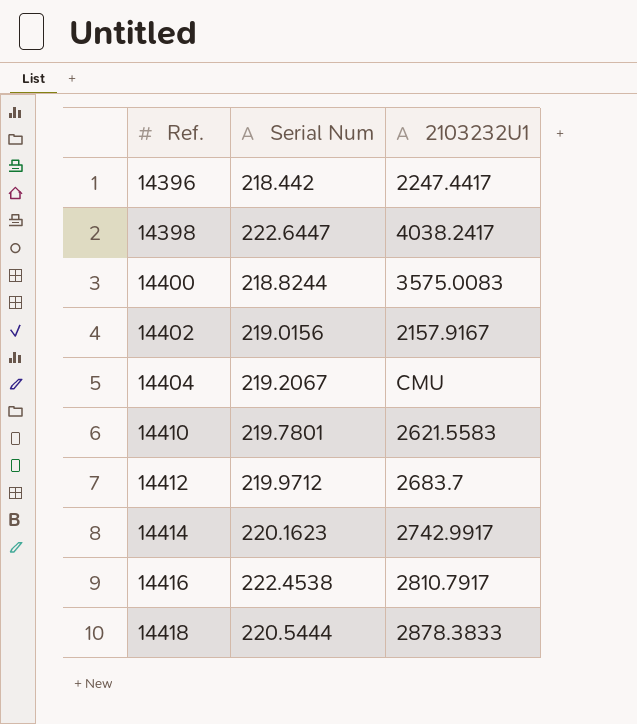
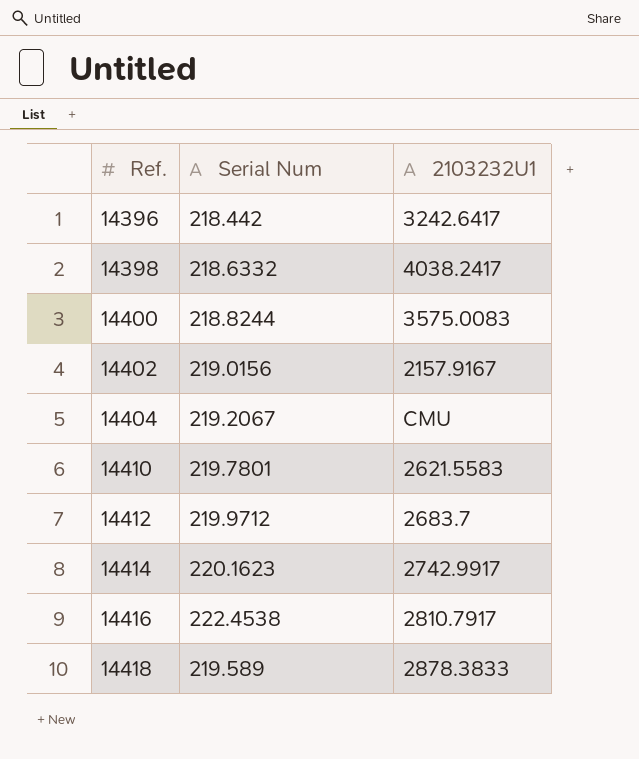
14396 | 2103232U1: 2247.4417 -> 3242.6417
14398 | Serial Num: 222.6447 -> 218.6332
14418 | Serial Num: 220.5444 -> 219.589

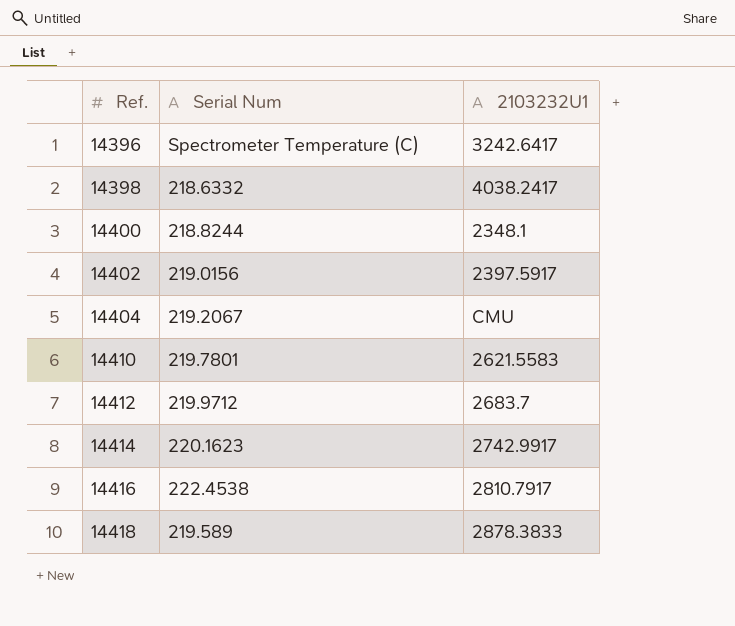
14396 | Serial Num: 218.442 -> Spectrometer Temperature (C)
14400 | 2103232U1: 3575.0083 -> 2348.1
14402 | 2103232U1: 2157.9167 -> 2397.5917

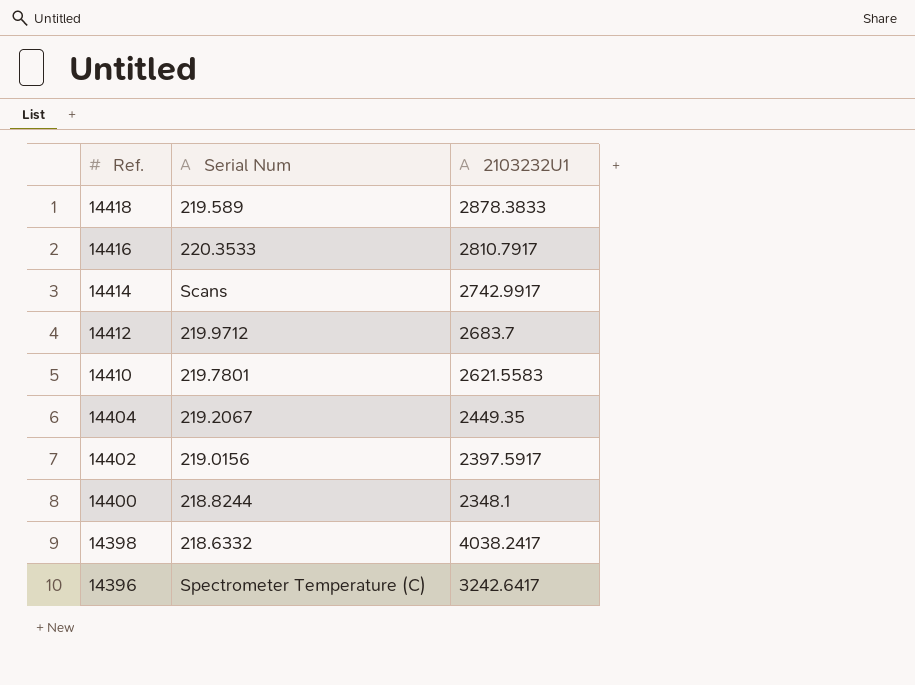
row order: Ref. ascending -> Ref. descending
14416 | Serial Num: 222.4538 -> 220.3533
14414 | Serial Num: 220.1623 -> Scans
14404 | 2103232U1: CMU -> 2449.35

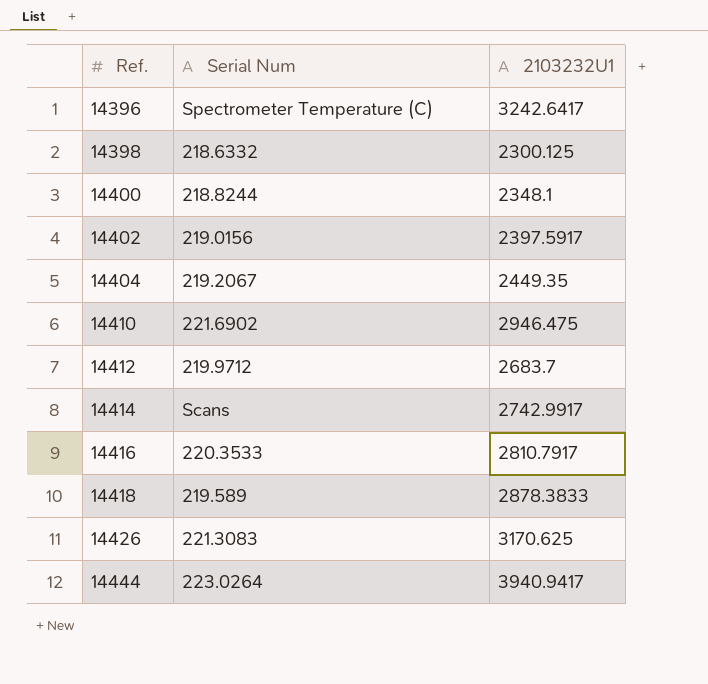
row order: Ref. descending -> Ref. ascending
14398 | 2103232U1: 4038.2417 -> 2300.125
14410 | Serial Num: 219.7801 -> 221.6902
14410 | 2103232U1: 2621.5583 -> 2946.475
row 14426: none -> 221.3083 | 3170.625
row 14444: none -> 223.0264 | 3940.9417

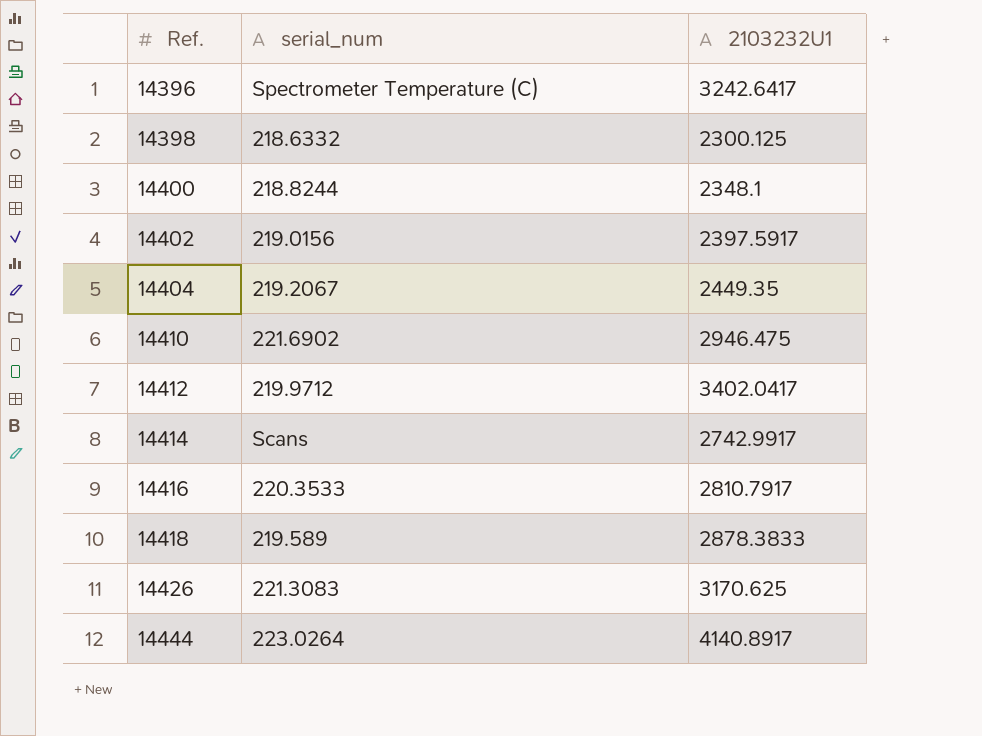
column name: Serial Num -> serial_num
14412 | 2103232U1: 2683.7 -> 3402.0417
14444 | 2103232U1: 3940.9417 -> 4140.8917

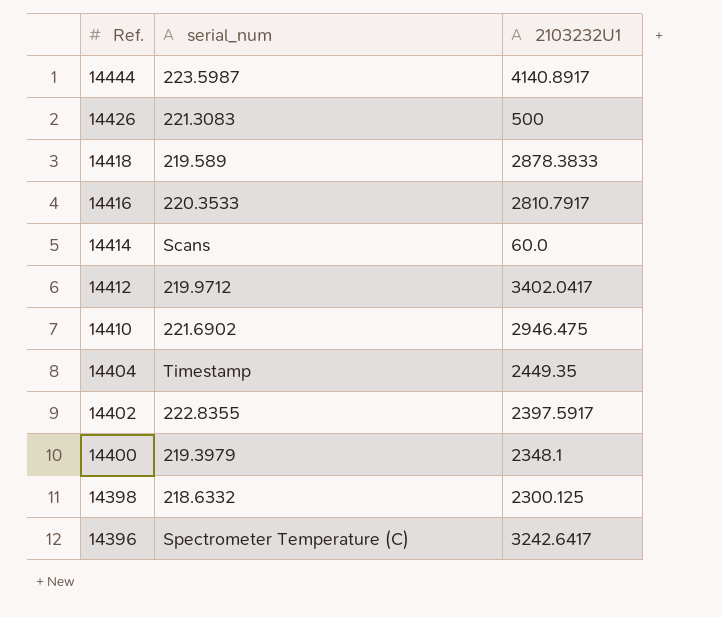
row order: Ref. ascending -> Ref. descending
14444 | serial_num: 223.0264 -> 223.5987
14426 | 2103232U1: 3170.625 -> 500
14414 | 2103232U1: 2742.9917 -> 60.0
14404 | serial_num: 219.2067 -> Timestamp
14402 | serial_num: 219.0156 -> 222.8355
14400 | serial_num: 218.8244 -> 219.3979

